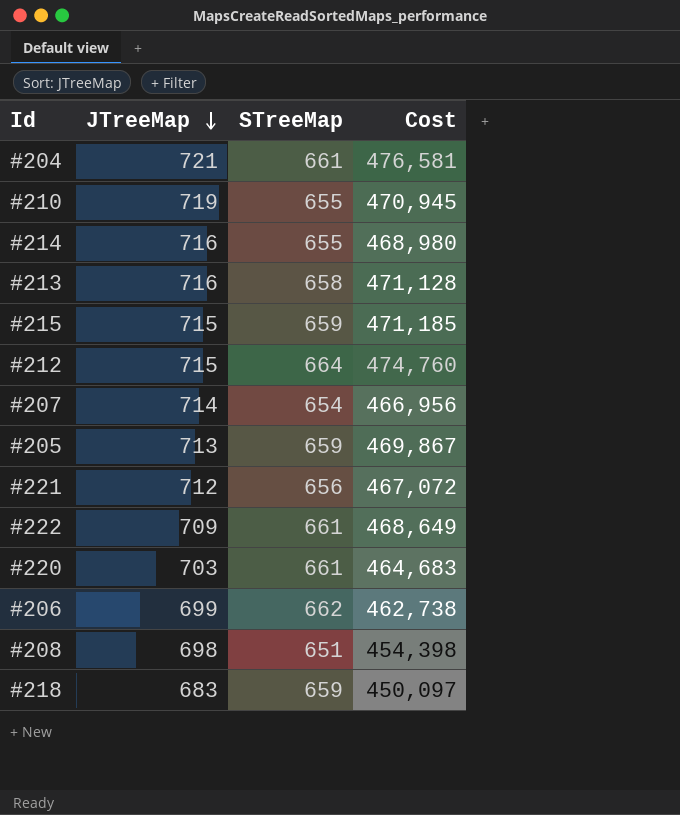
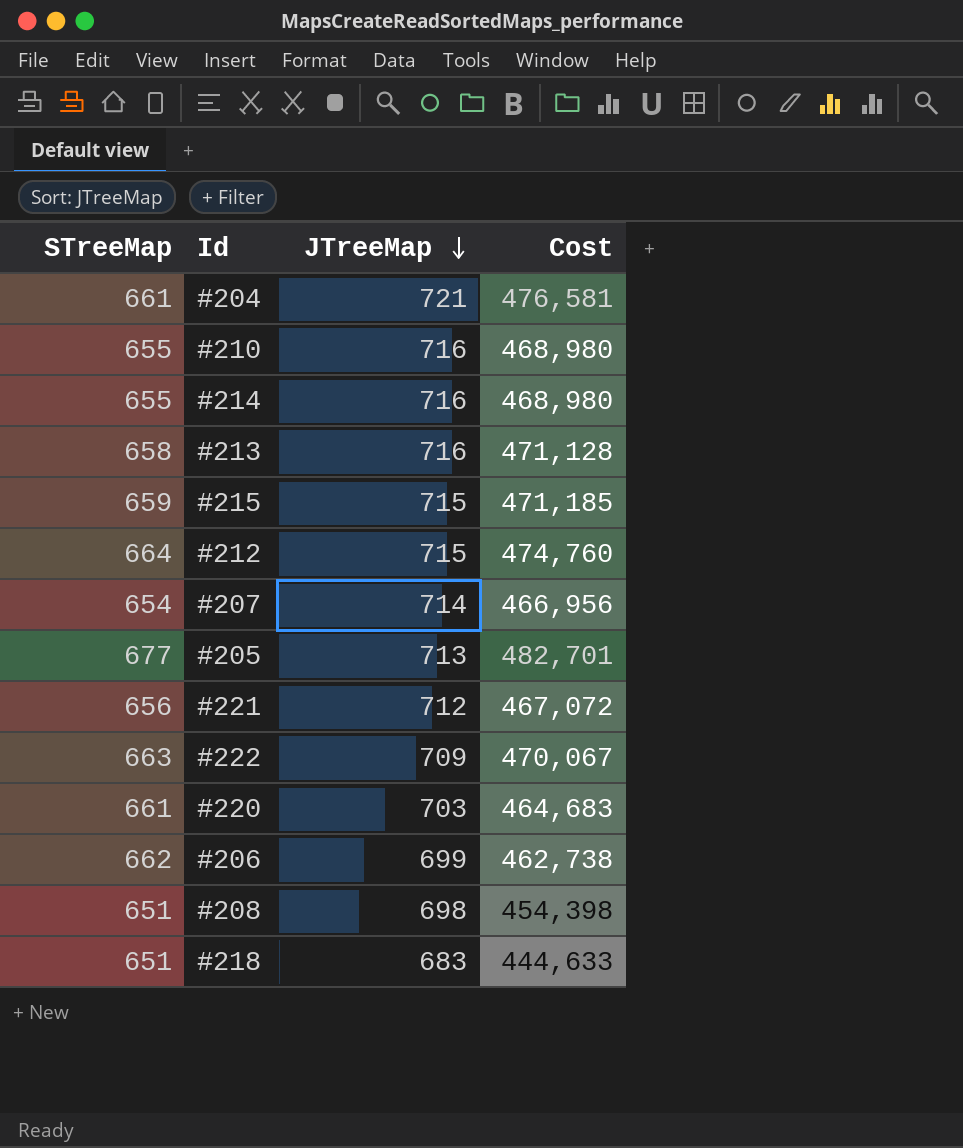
column STreeMap | position: 3 -> 1
#210 | JTreeMap: 719 -> 716
#210 | Cost: 470,945 -> 468,980
#205 | STreeMap: 659 -> 677
#205 | Cost: 469,867 -> 482,701
#222 | STreeMap: 661 -> 663
#222 | Cost: 468,649 -> 470,067
#218 | STreeMap: 659 -> 651
#218 | Cost: 450,097 -> 444,633

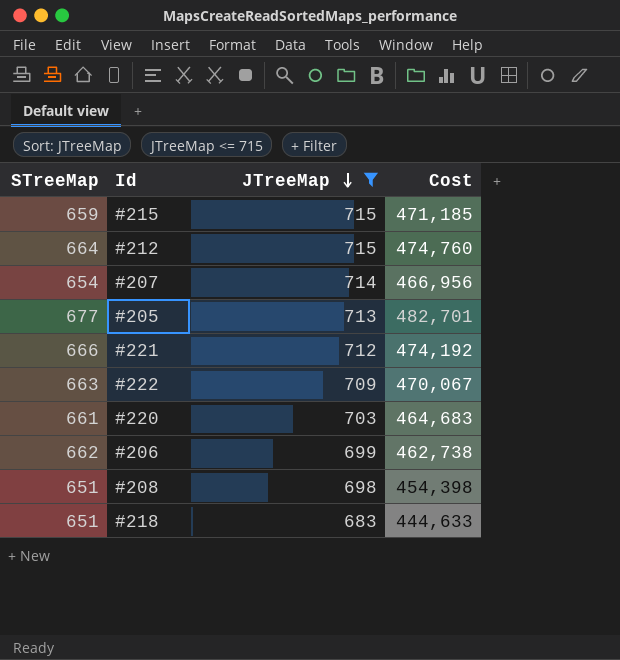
filter: none -> JTreeMap <= 715
#221 | STreeMap: 656 -> 666
#221 | Cost: 467,072 -> 474,192

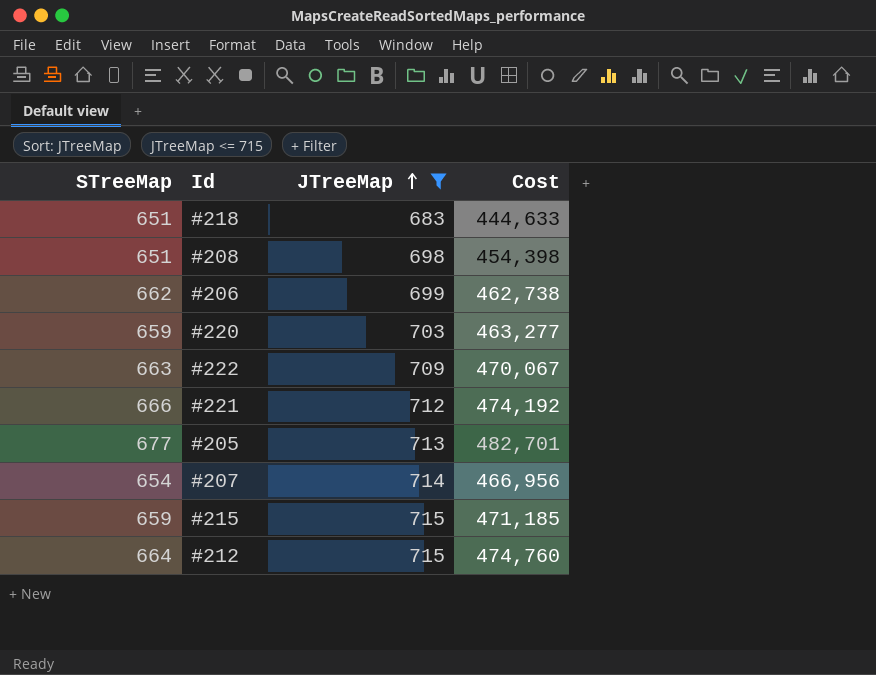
row order: JTreeMap descending -> JTreeMap ascending
#220 | STreeMap: 661 -> 659
#220 | Cost: 464,683 -> 463,277

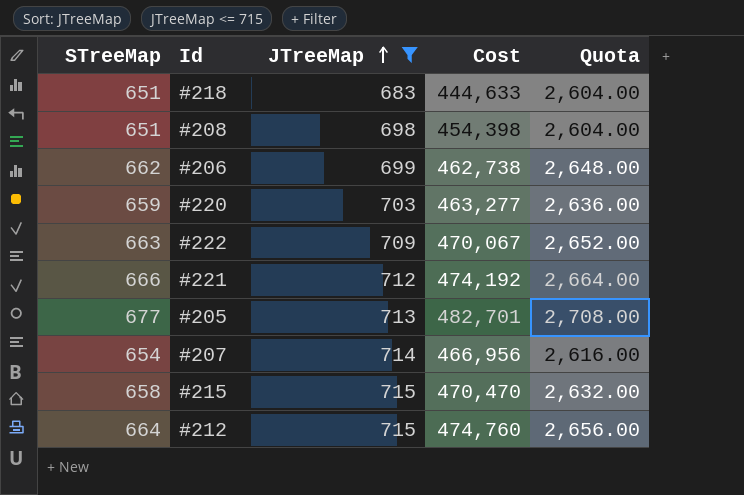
column Quota | formula: none -> [STreeMap] * 4
#215 | STreeMap: 659 -> 658
#215 | Cost: 471,185 -> 470,470

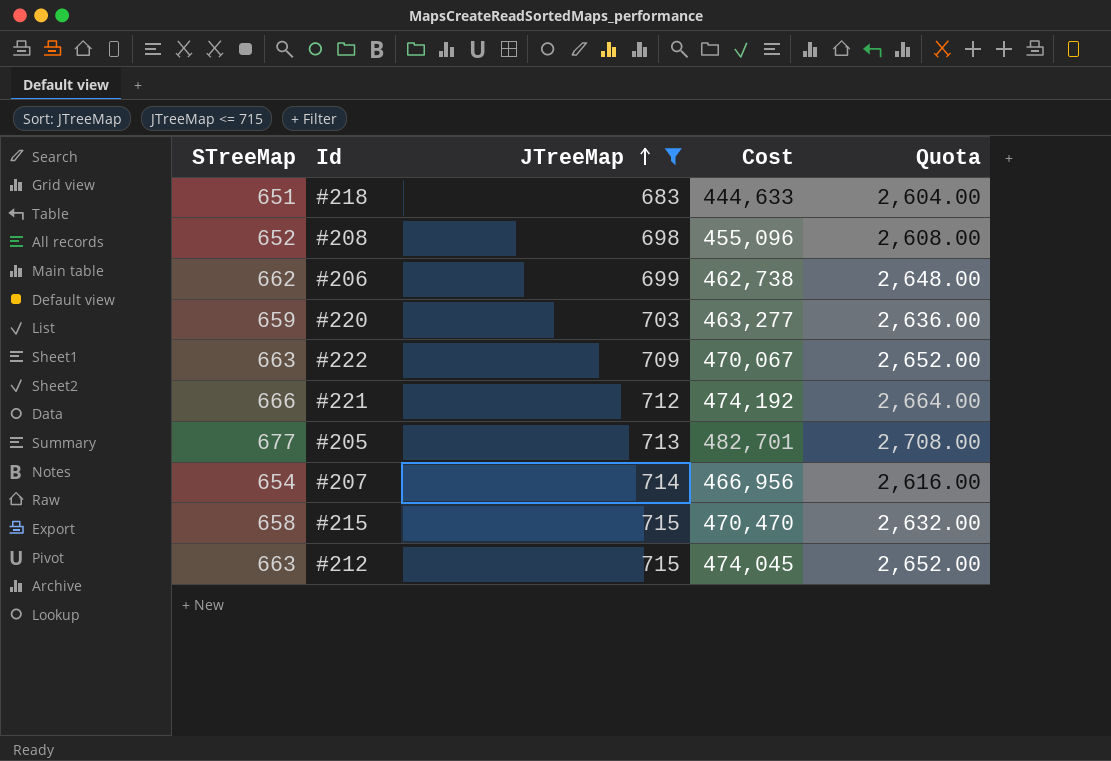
#208 | STreeMap: 651 -> 652
#208 | Cost: 454,398 -> 455,096
#208 | Quota: 2,604.00 -> 2,608.00
#212 | STreeMap: 664 -> 663
#212 | Cost: 474,760 -> 474,045
#212 | Quota: 2,656.00 -> 2,652.00

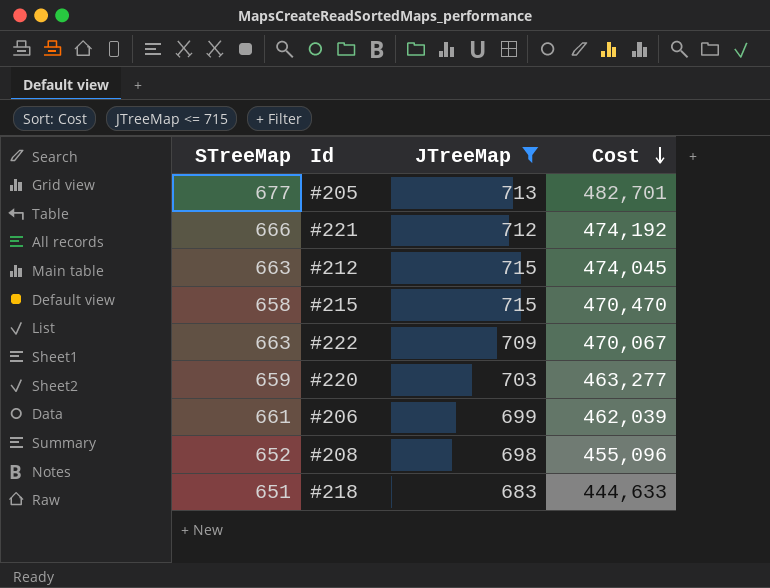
row order: JTreeMap ascending -> Cost descending
column Quota | formula: [STreeMap] * 4 -> none
row #207: 654 | 714 | 466,956 | 2,616.00 -> none
#206 | STreeMap: 662 -> 661
#206 | Cost: 462,738 -> 462,039

